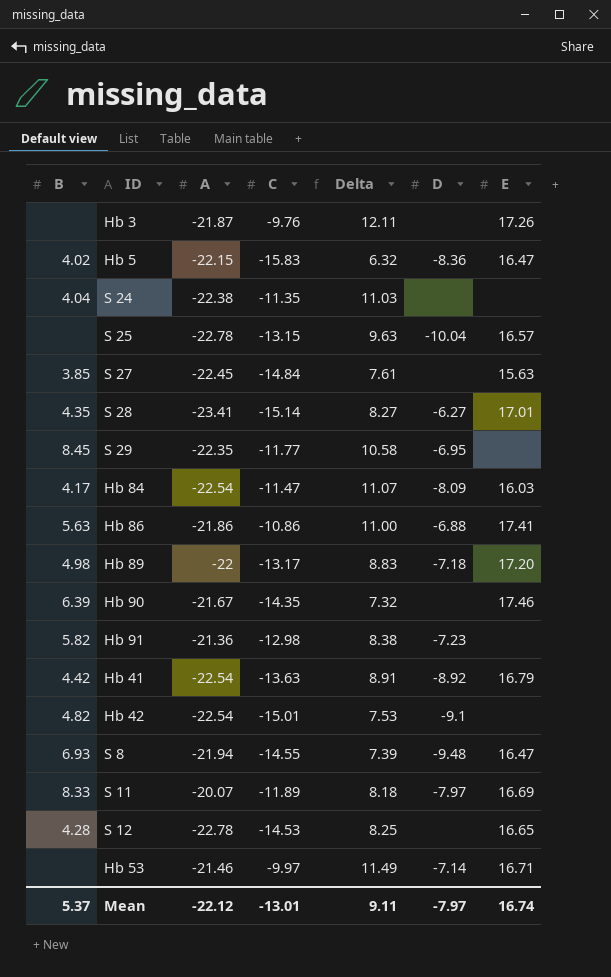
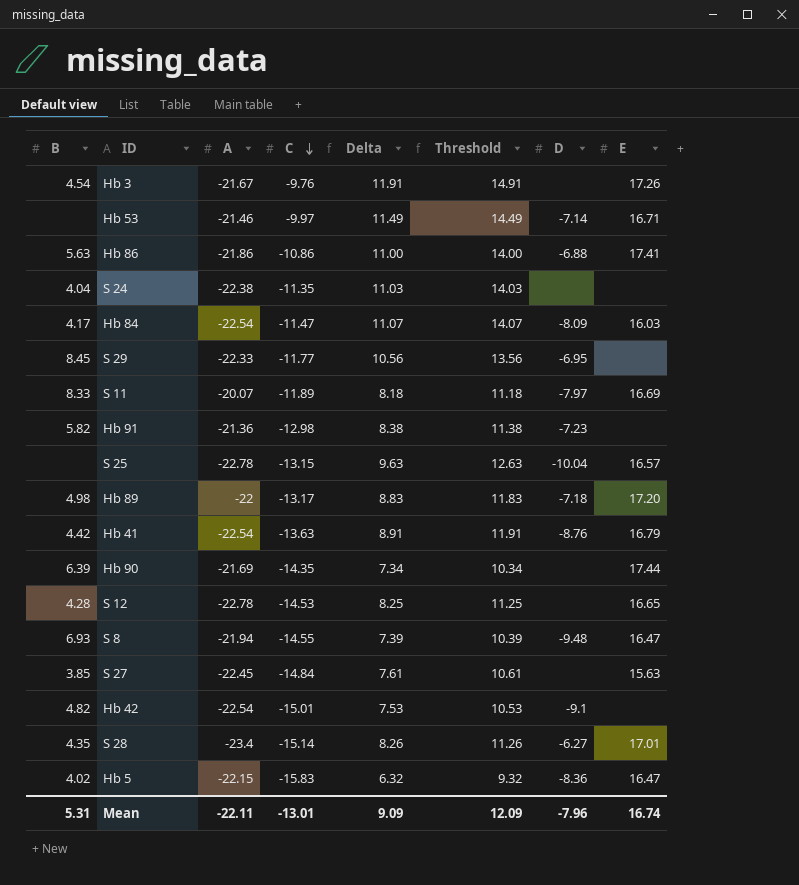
row order: none -> C descending
column Threshold | formula: none -> [Delta] + 3
Hb 3 | B: none -> 4.54
Hb 3 | A: -21.87 -> -21.67
Hb 3 | Delta: 12.11 -> 11.91
S 29 | A: -22.35 -> -22.33
S 29 | Delta: 10.58 -> 10.56
Hb 41 | D: -8.92 -> -8.76
Hb 90 | A: -21.67 -> -21.69
Hb 90 | Delta: 7.32 -> 7.34
Hb 90 | E: 17.46 -> 17.44
S 28 | A: -23.41 -> -23.4
S 28 | Delta: 8.27 -> 8.26
Mean | B: 5.37 -> 5.31
Mean | A: -22.12 -> -22.11
Mean | Delta: 9.11 -> 9.09
Mean | D: -7.97 -> -7.96

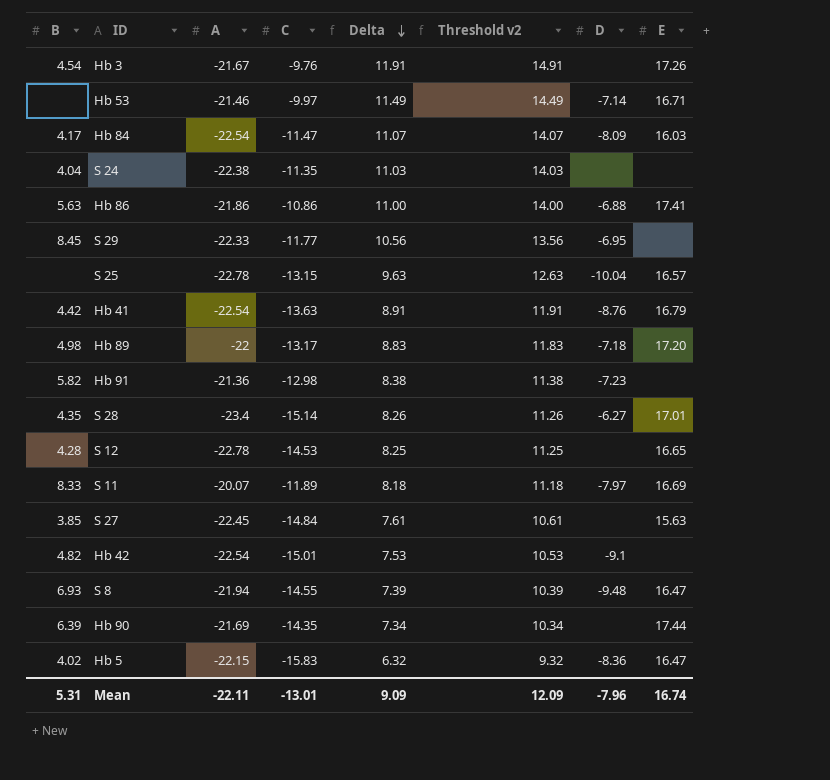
row order: C descending -> Delta descending
column name: Threshold -> Threshold v2

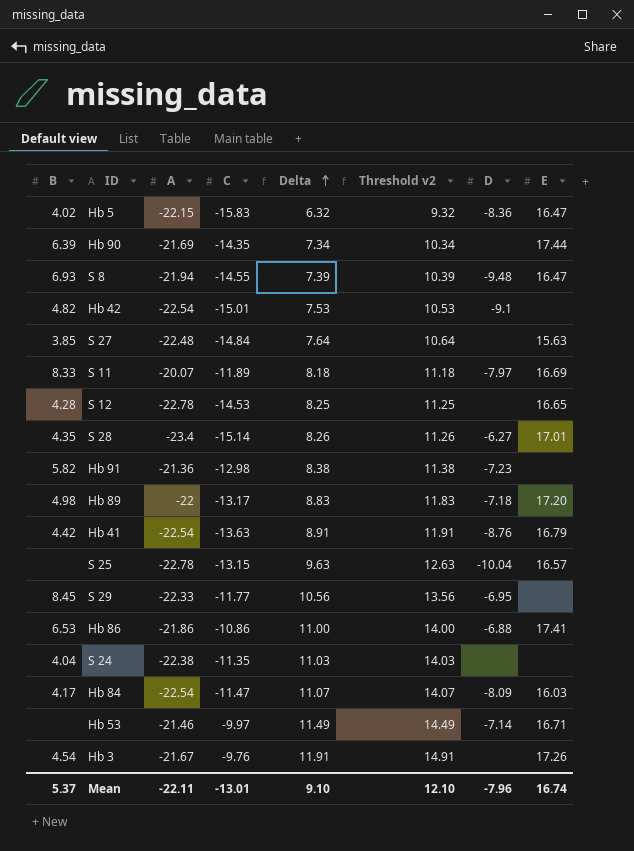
row order: Delta descending -> Delta ascending
S 27 | A: -22.45 -> -22.48
S 27 | Delta: 7.61 -> 7.64
S 27 | Threshold v2: 10.61 -> 10.64
Hb 86 | B: 5.63 -> 6.53
Mean | B: 5.31 -> 5.37
Mean | Delta: 9.09 -> 9.10
Mean | Threshold v2: 12.09 -> 12.10

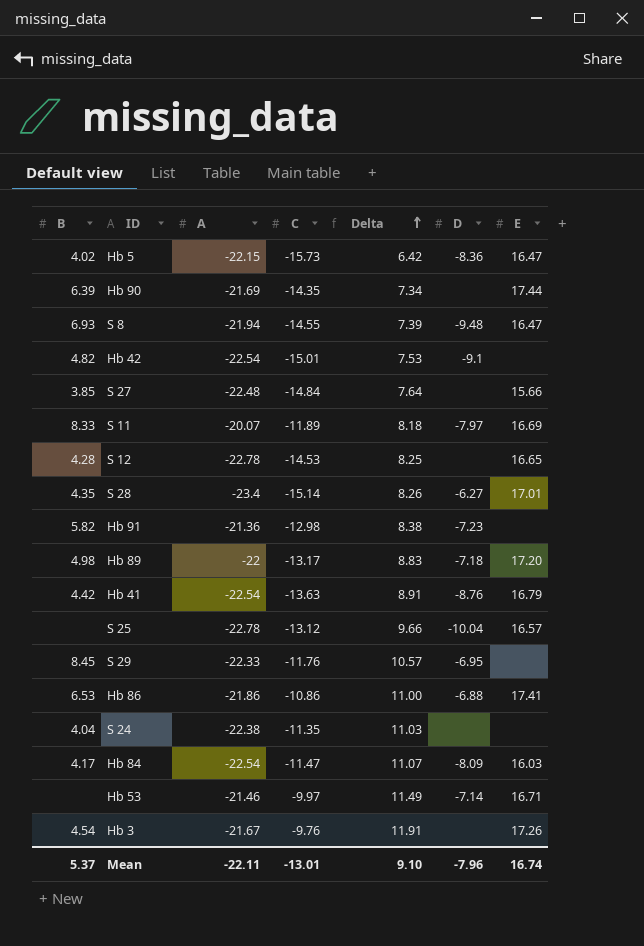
column Threshold v2 | formula: [Delta] + 3 -> none
Hb 5 | C: -15.83 -> -15.73
Hb 5 | Delta: 6.32 -> 6.42
S 27 | E: 15.63 -> 15.66
S 25 | C: -13.15 -> -13.12
S 25 | Delta: 9.63 -> 9.66
S 29 | C: -11.77 -> -11.76
S 29 | Delta: 10.56 -> 10.57

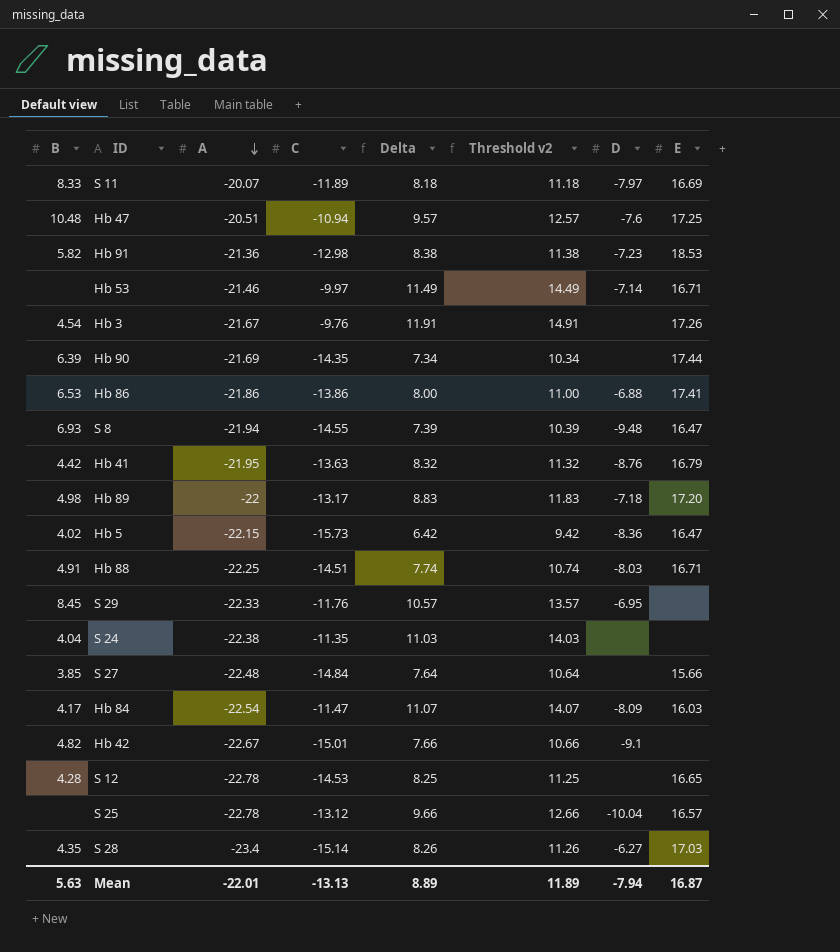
row order: Delta ascending -> A descending
column Threshold v2 | formula: none -> [Delta] + 3
row Hb 47: none -> 10.48 | -20.51 | -10.94 | 9.57 | 12.57 | -7.6 | 17.25
Hb 91 | E: none -> 18.53
Hb 86 | C: -10.86 -> -13.86
Hb 86 | Delta: 11.00 -> 8.00
Hb 41 | A: -22.54 -> -21.95
Hb 41 | Delta: 8.91 -> 8.32
row Hb 88: none -> 4.91 | -22.25 | -14.51 | 7.74 | 10.74 | -8.03 | 16.71
Hb 42 | A: -22.54 -> -22.67
Hb 42 | Delta: 7.53 -> 7.66
S 28 | E: 17.01 -> 17.03
Mean | B: 5.37 -> 5.63
Mean | A: -22.11 -> -22.01
Mean | C: -13.01 -> -13.13
Mean | Delta: 9.10 -> 8.89
Mean | D: -7.96 -> -7.94
Mean | E: 16.74 -> 16.87

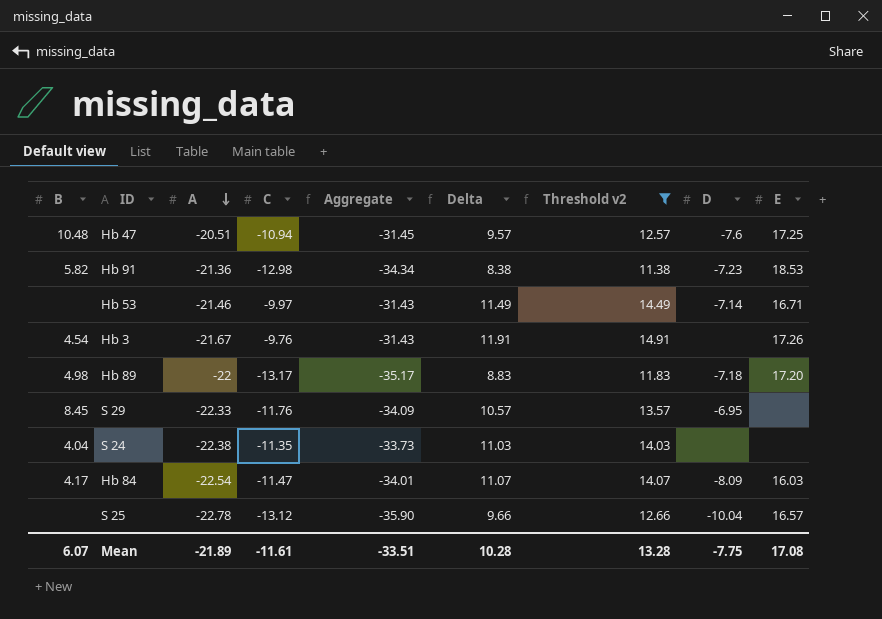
filter: none -> Threshold v2 >= 11.38
column Aggregate | formula: none -> [A] + [C]
Mean | B: 5.63 -> 6.07
Mean | A: -22.01 -> -21.89
Mean | C: -13.13 -> -11.61
Mean | Delta: 8.89 -> 10.28
Mean | Threshold v2: 11.89 -> 13.28
Mean | D: -7.94 -> -7.75
Mean | E: 16.87 -> 17.08

